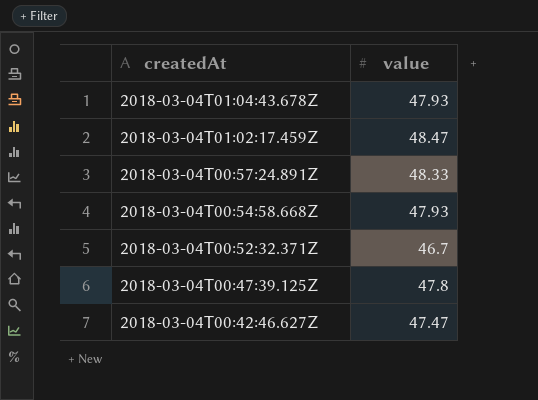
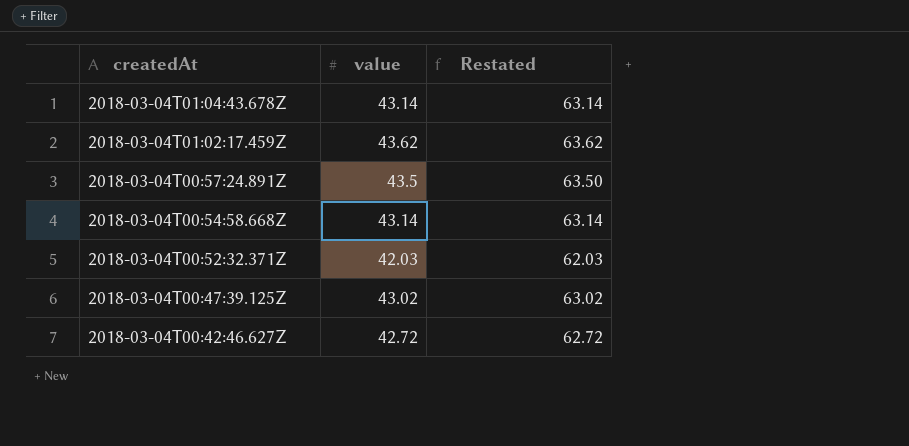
column Restated | formula: none -> [value] + 20
2018-03-04T01:04:43.678Z | value: 47.93 -> 43.14
2018-03-04T01:02:17.459Z | value: 48.47 -> 43.62
2018-03-04T00:57:24.891Z | value: 48.33 -> 43.5
2018-03-04T00:54:58.668Z | value: 47.93 -> 43.14
2018-03-04T00:52:32.371Z | value: 46.7 -> 42.03
2018-03-04T00:47:39.125Z | value: 47.8 -> 43.02
2018-03-04T00:42:46.627Z | value: 47.47 -> 42.72

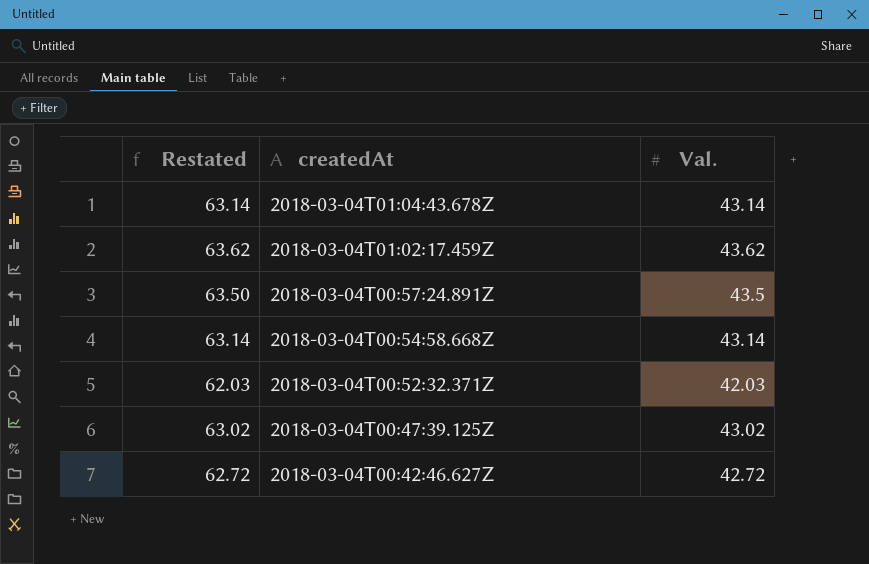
column Restated | position: 3 -> 1
column name: value -> Val.

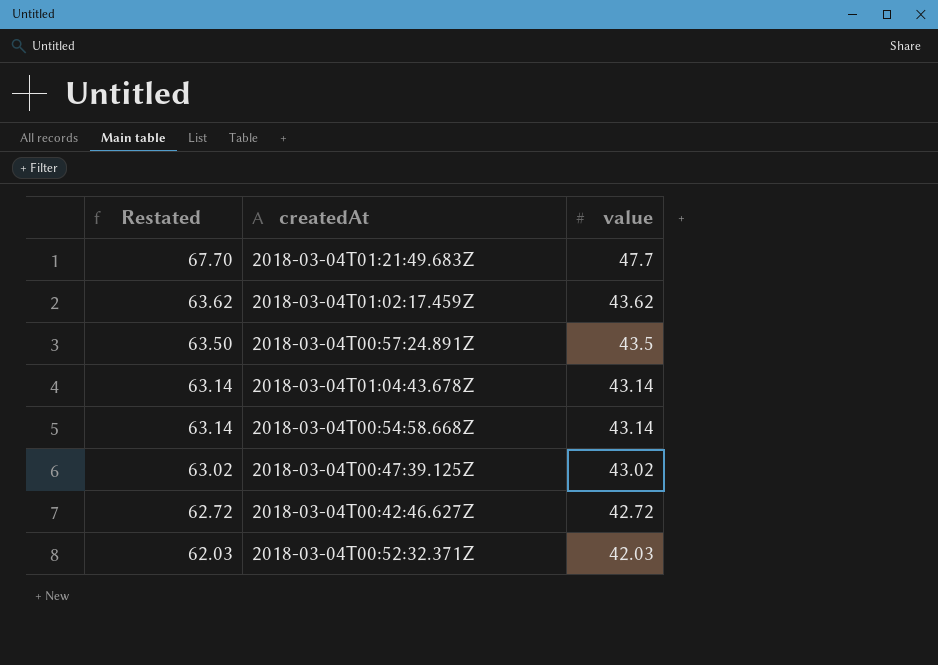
row order: createdAt descending -> Restated descending
column name: Val. -> value
row 2018-03-04T01:21:49.683Z: none -> 67.70 | 47.7

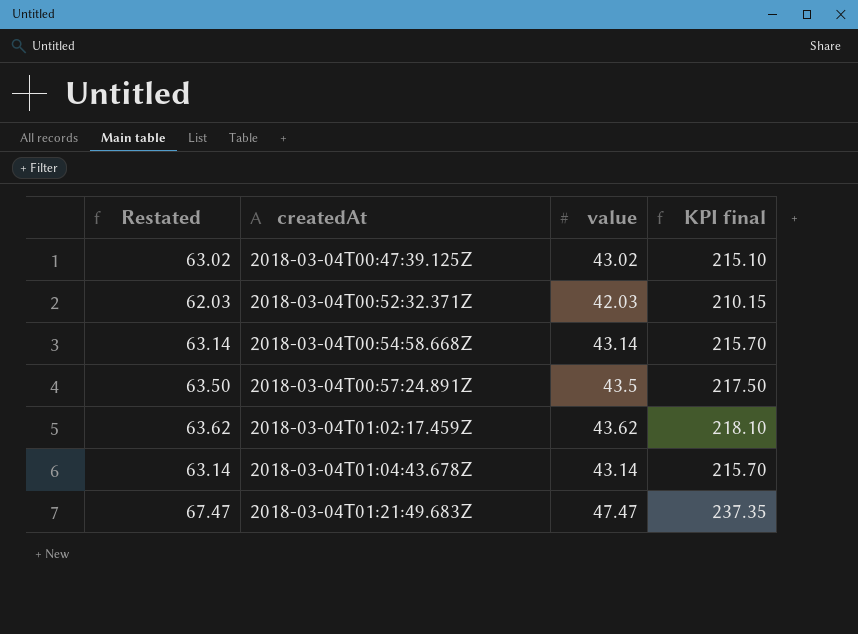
row order: Restated descending -> createdAt ascending
column KPI final | formula: none -> [value] * 5
row 2018-03-04T00:42:46.627Z: 62.72 | 42.72 -> none
2018-03-04T01:21:49.683Z | Restated: 67.70 -> 67.47
2018-03-04T01:21:49.683Z | value: 47.7 -> 47.47

